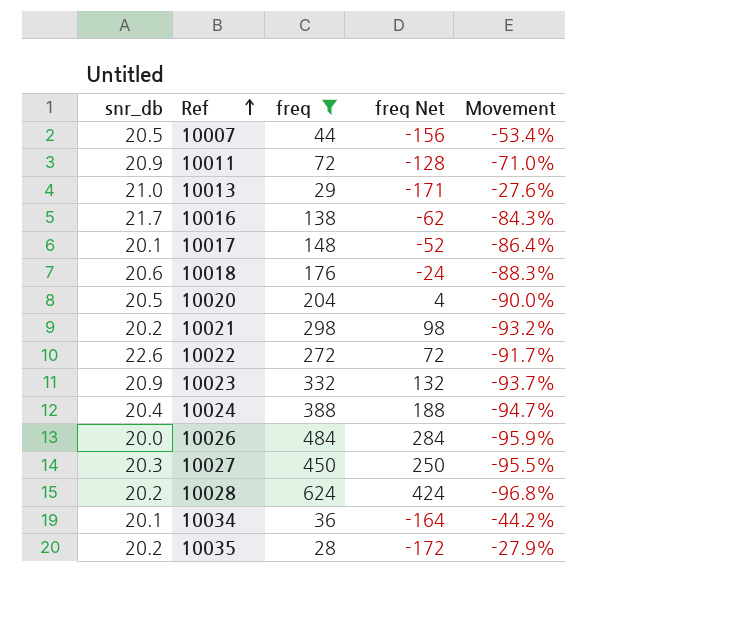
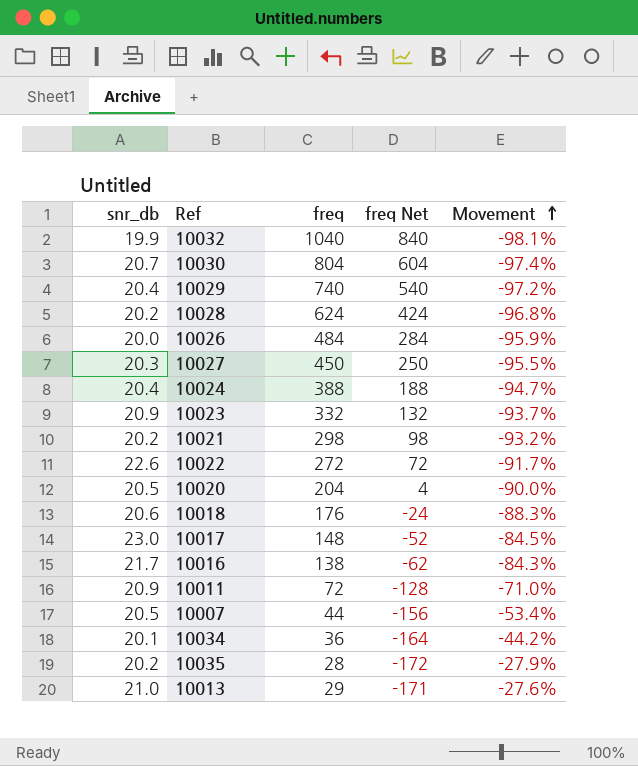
filter: freq <= 624 -> none
row order: Ref ascending -> Movement ascending
10017 | snr_db: 20.1 -> 23.0
10017 | Movement: -86.4% -> -84.5%

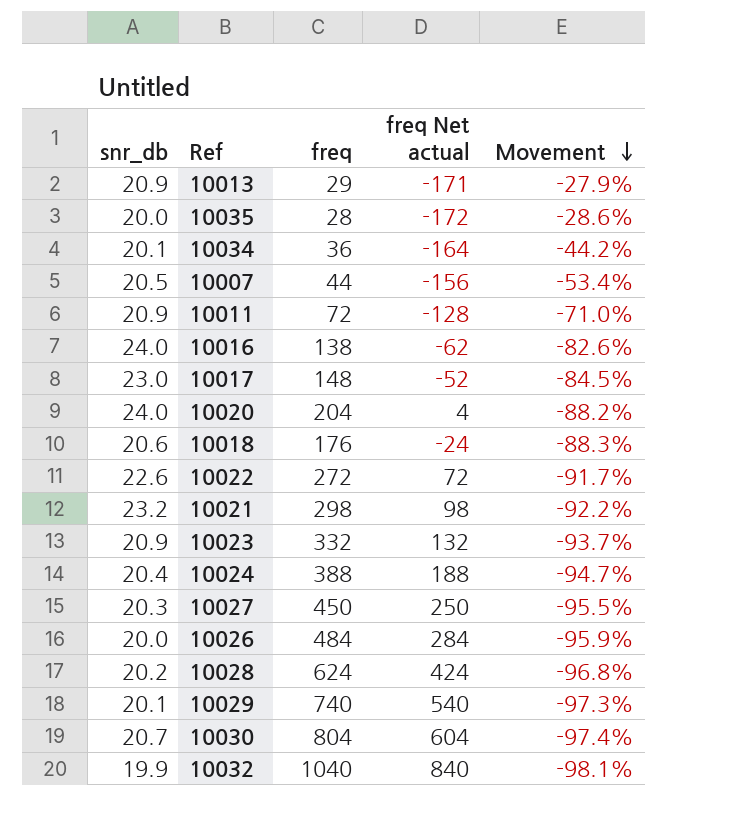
row order: Movement ascending -> Movement descending
column name: freq Net -> freq Net actual
10013 | snr_db: 21.0 -> 20.9
10013 | Movement: -27.6% -> -27.9%
10035 | snr_db: 20.2 -> 20.0
10035 | Movement: -27.9% -> -28.6%
10016 | snr_db: 21.7 -> 24.0
10016 | Movement: -84.3% -> -82.6%
10020 | snr_db: 20.5 -> 24.0
10020 | Movement: -90.0% -> -88.2%
10021 | snr_db: 20.2 -> 23.2
10021 | Movement: -93.2% -> -92.2%
10029 | snr_db: 20.4 -> 20.1
10029 | Movement: -97.2% -> -97.3%

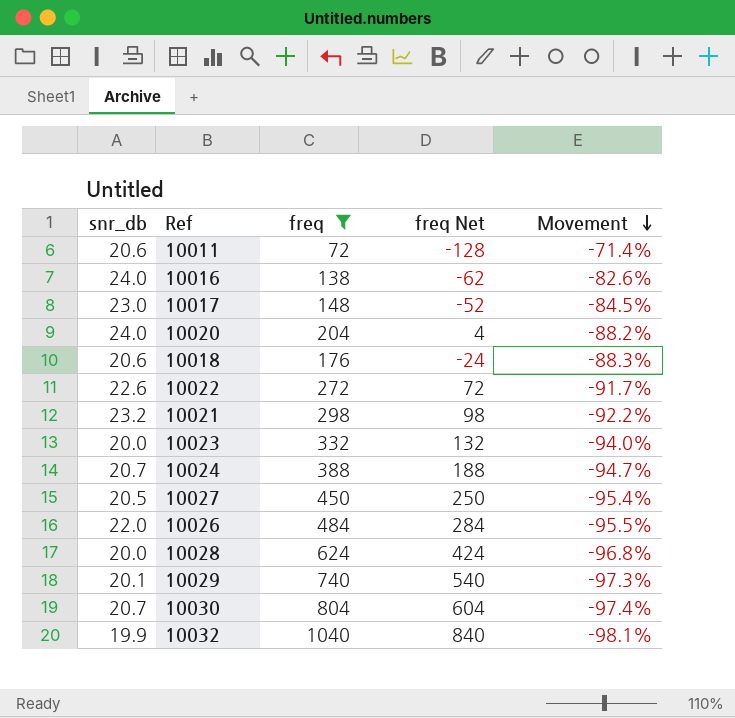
filter: none -> freq >= 72
column name: freq Net actual -> freq Net
10011 | snr_db: 20.9 -> 20.6
10011 | Movement: -71.0% -> -71.4%
10023 | snr_db: 20.9 -> 20.0
10023 | Movement: -93.7% -> -94.0%
10024 | snr_db: 20.4 -> 20.7
10027 | snr_db: 20.3 -> 20.5
10027 | Movement: -95.5% -> -95.4%
10026 | snr_db: 20.0 -> 22.0
10026 | Movement: -95.9% -> -95.5%
10028 | snr_db: 20.2 -> 20.0

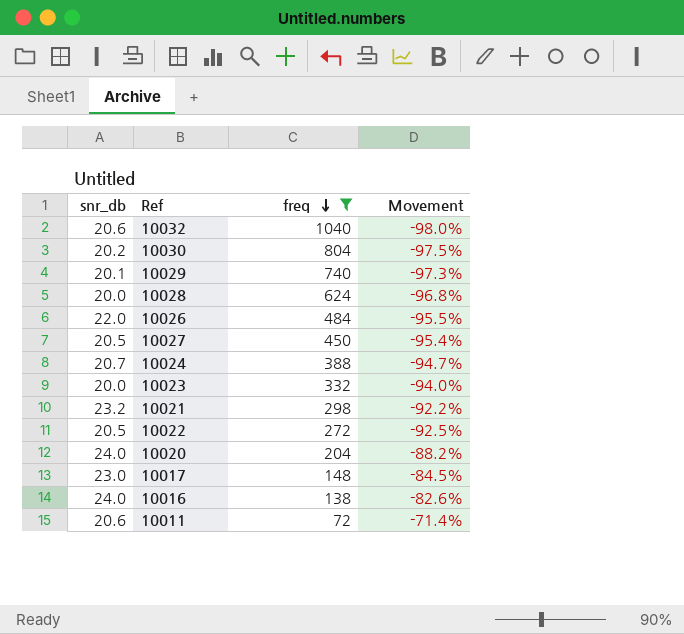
row order: Movement descending -> freq descending
column freq Net | formula: [freq] - 200 -> none
row 10018: 20.6 | 176 | -24 | -88.3% -> none
10032 | snr_db: 19.9 -> 20.6
10032 | Movement: -98.1% -> -98.0%
10030 | snr_db: 20.7 -> 20.2
10030 | Movement: -97.4% -> -97.5%
10022 | snr_db: 22.6 -> 20.5
10022 | Movement: -91.7% -> -92.5%

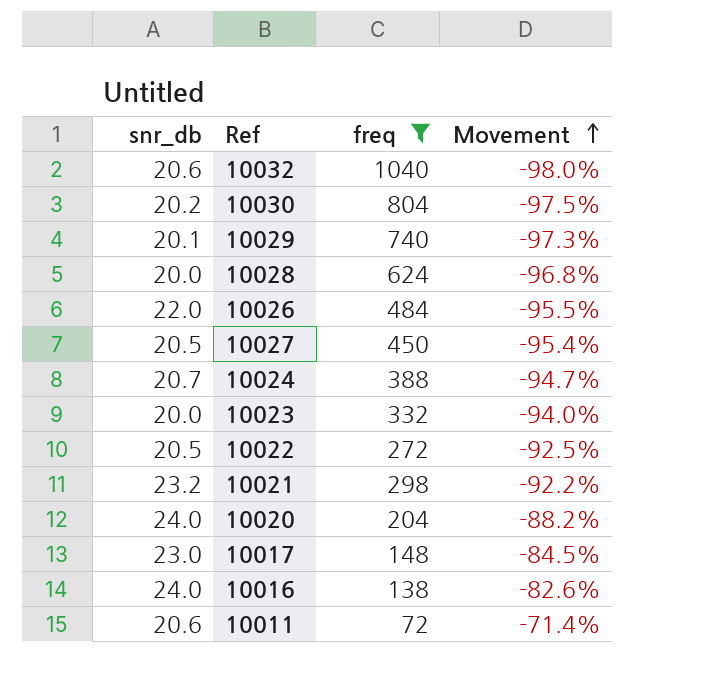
row order: freq descending -> Movement ascending

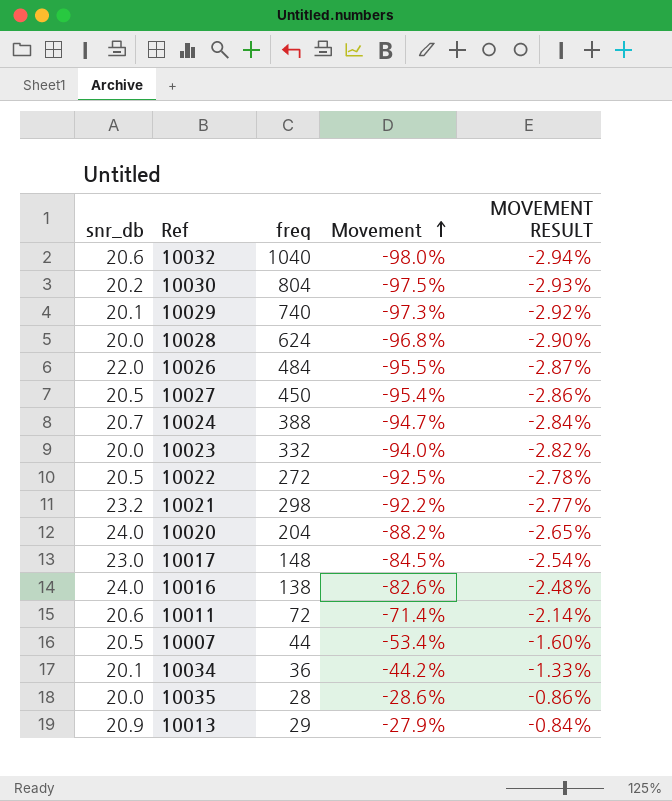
filter: freq >= 72 -> none
column MOVEMENT RESULT | formula: none -> [Movement] * 0.03

